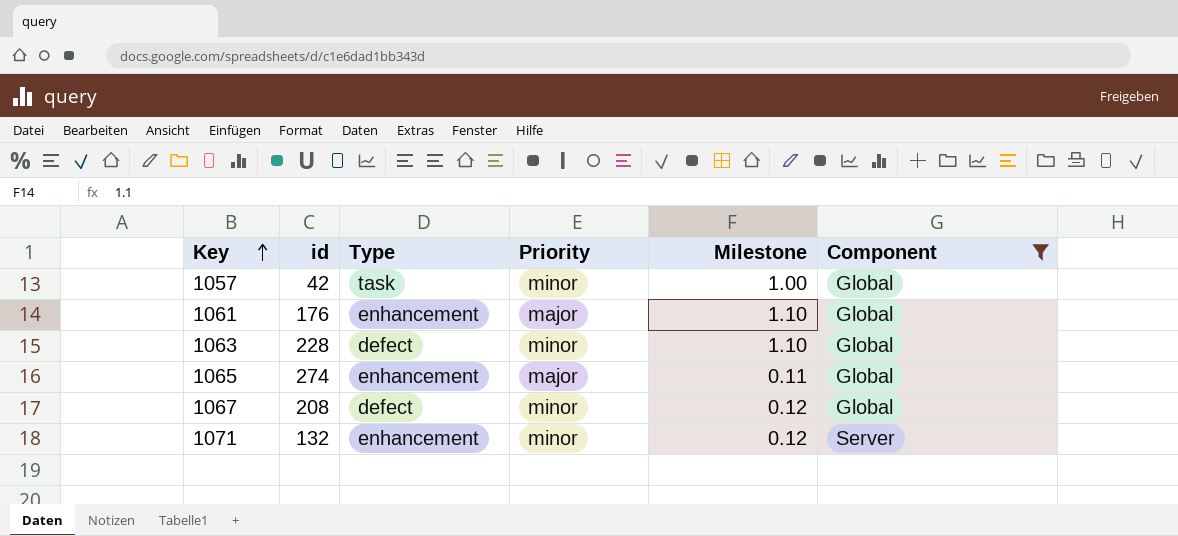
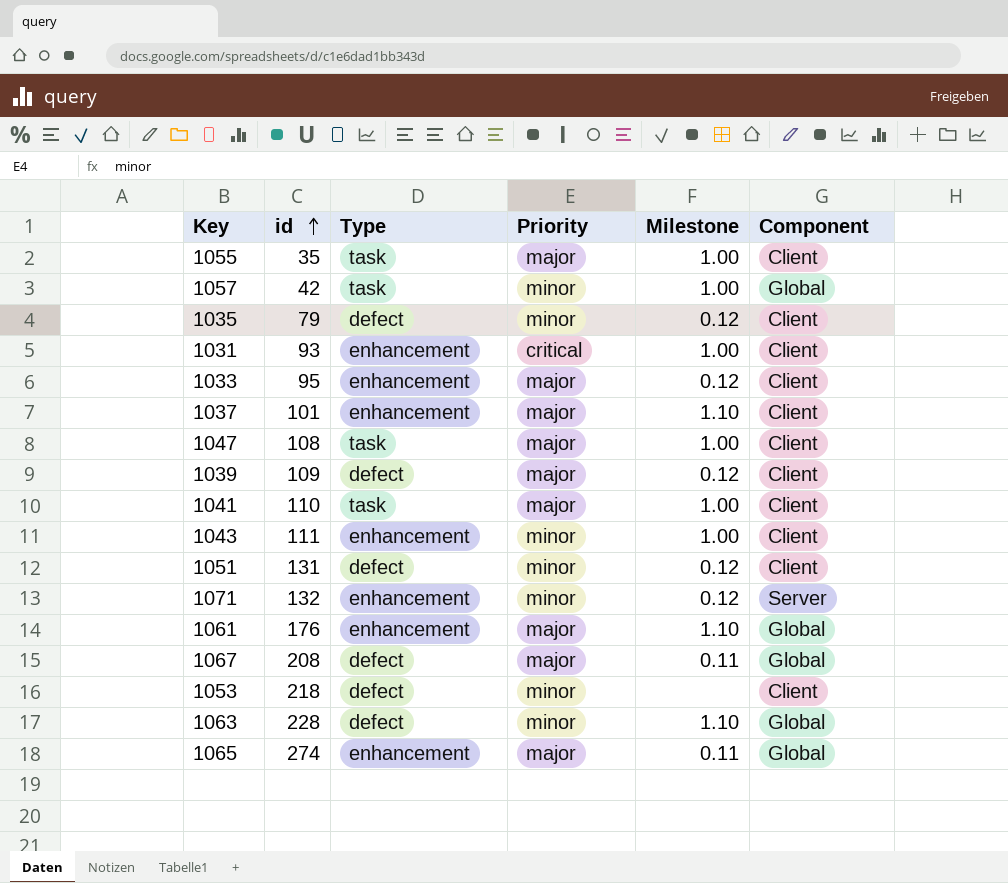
filter: Component != Client -> none
row order: Key ascending -> id ascending
1067 | Priority: minor -> major
1067 | Milestone: 0.12 -> 0.11

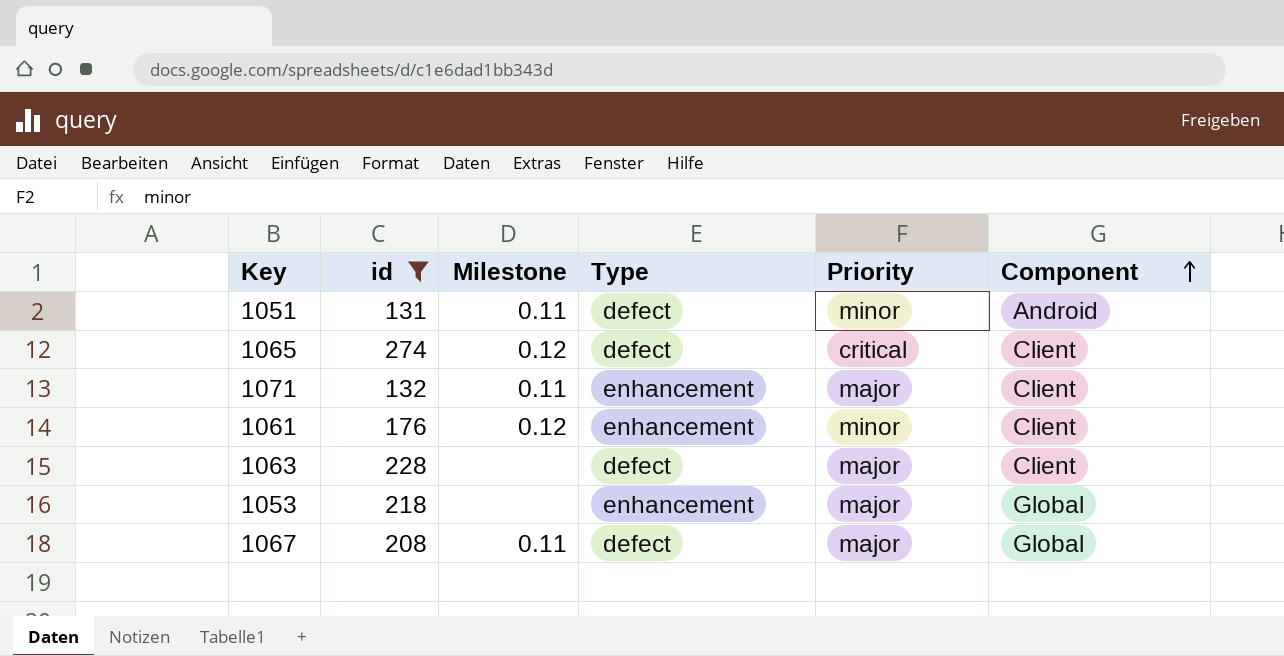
filter: none -> id >= 131
row order: id ascending -> Component ascending
column Milestone | position: 5 -> 3
1051 | Milestone: 0.12 -> 0.11
1051 | Component: Client -> Android
1065 | Milestone: 0.11 -> 0.12
1065 | Type: enhancement -> defect
1065 | Priority: major -> critical
1065 | Component: Global -> Client
1071 | Milestone: 0.12 -> 0.11
1071 | Priority: minor -> major
1071 | Component: Server -> Client
1061 | Milestone: 1.10 -> 0.12
1061 | Priority: major -> minor
1061 | Component: Global -> Client
1063 | Milestone: 1.10 -> none
1063 | Priority: minor -> major
1063 | Component: Global -> Client
1053 | Type: defect -> enhancement
1053 | Priority: minor -> major
1053 | Component: Client -> Global

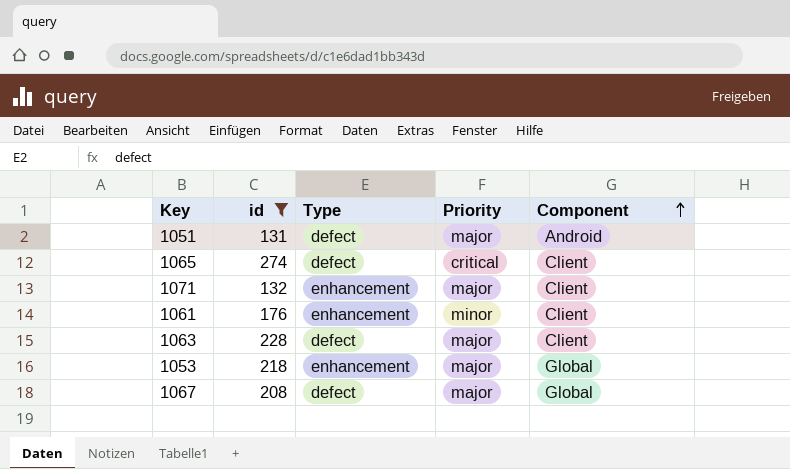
column Milestone | position: 3 -> none
1051 | Priority: minor -> major

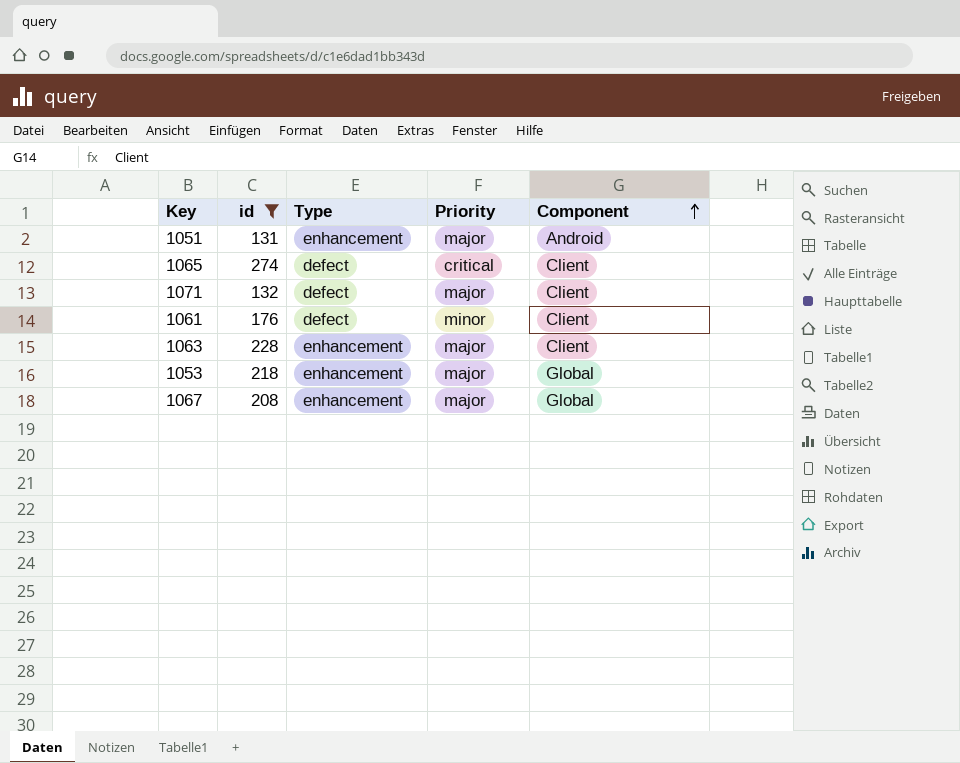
1051 | Type: defect -> enhancement
1071 | Type: enhancement -> defect
1061 | Type: enhancement -> defect
1063 | Type: defect -> enhancement
1067 | Type: defect -> enhancement

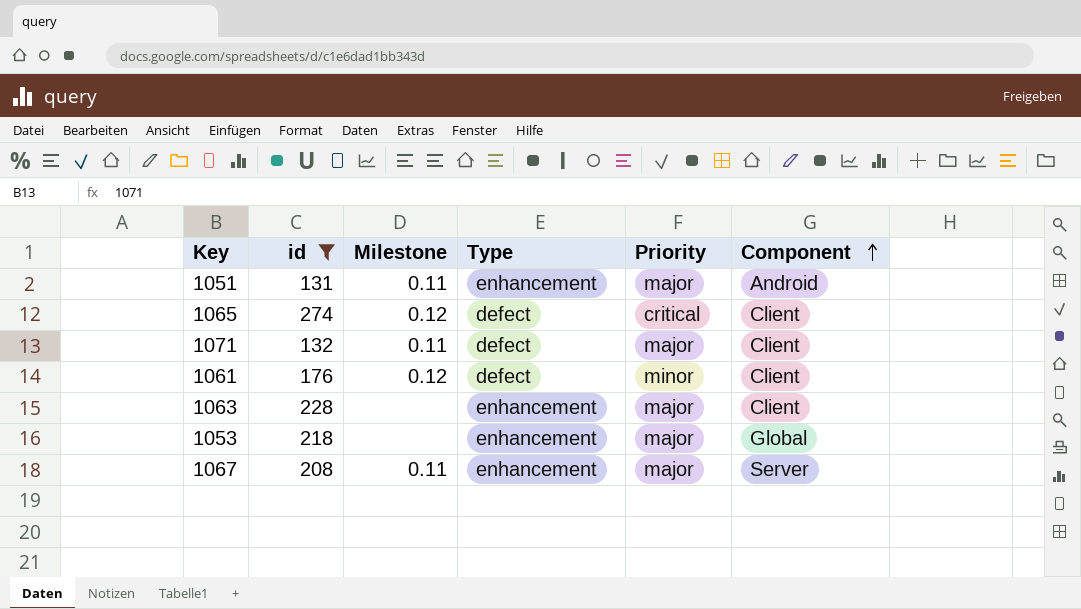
column Milestone | position: none -> 3
1067 | Component: Global -> Server

